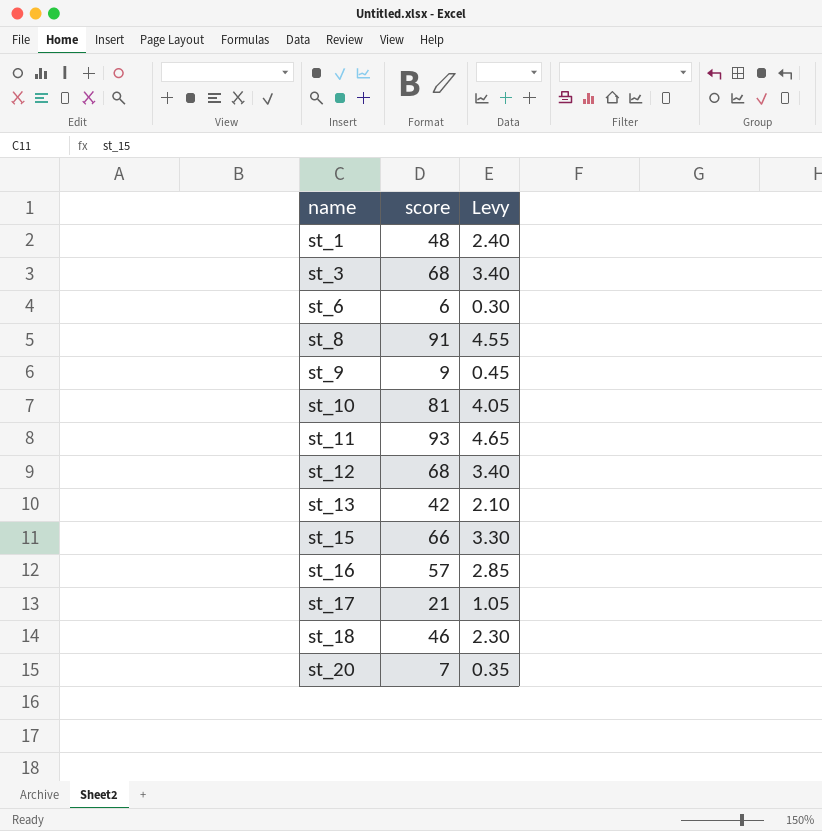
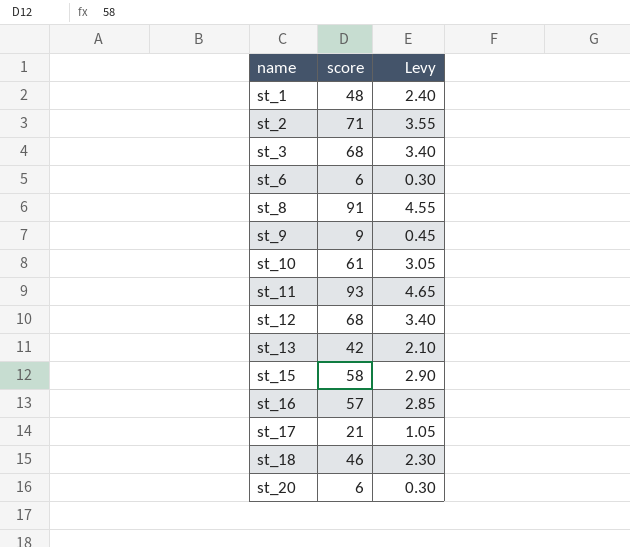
row st_2: none -> 71 | 3.55
st_10 | score: 81 -> 61
st_10 | Levy: 4.05 -> 3.05
st_15 | score: 66 -> 58
st_15 | Levy: 3.30 -> 2.90
st_20 | score: 7 -> 6
st_20 | Levy: 0.35 -> 0.30

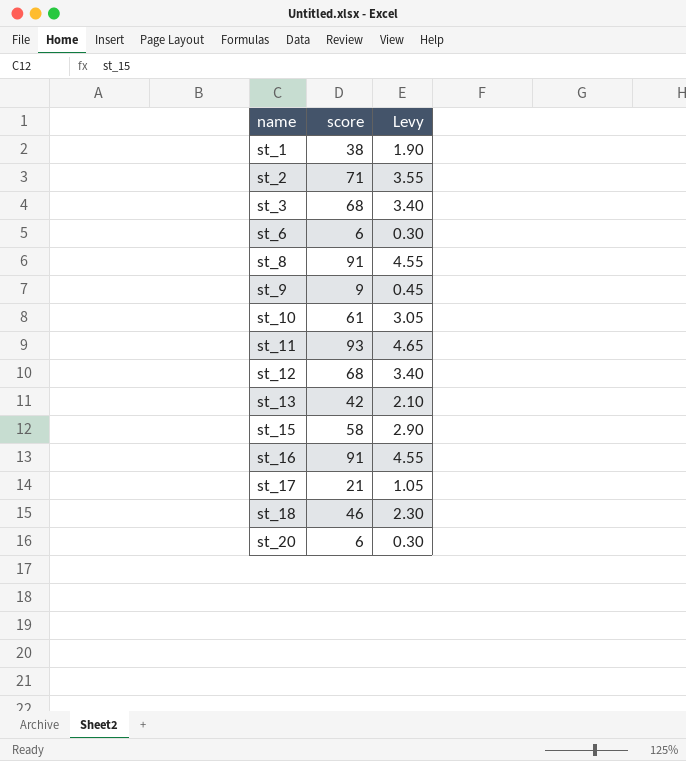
st_1 | score: 48 -> 38
st_1 | Levy: 2.40 -> 1.90
st_16 | score: 57 -> 91
st_16 | Levy: 2.85 -> 4.55

